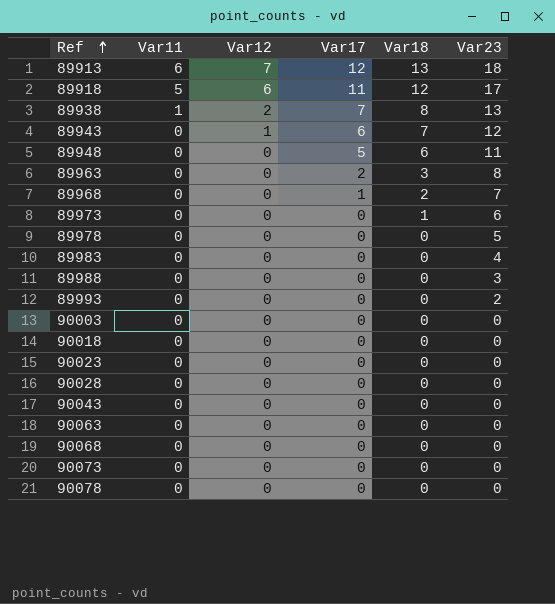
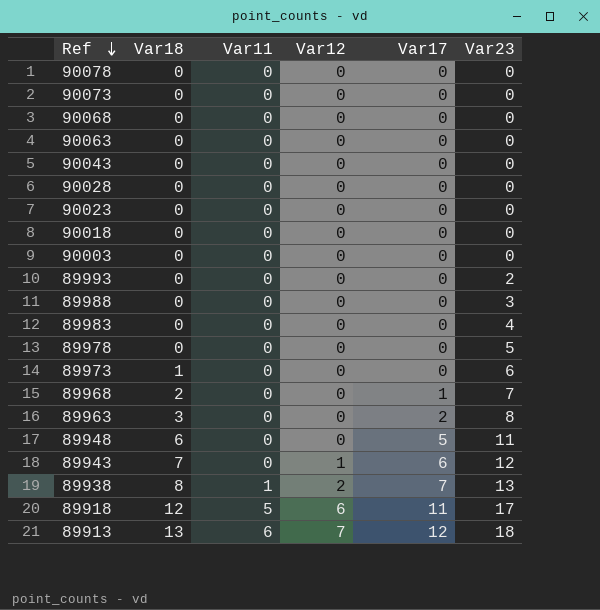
row order: Ref ascending -> Ref descending
column Var18 | position: 5 -> 2

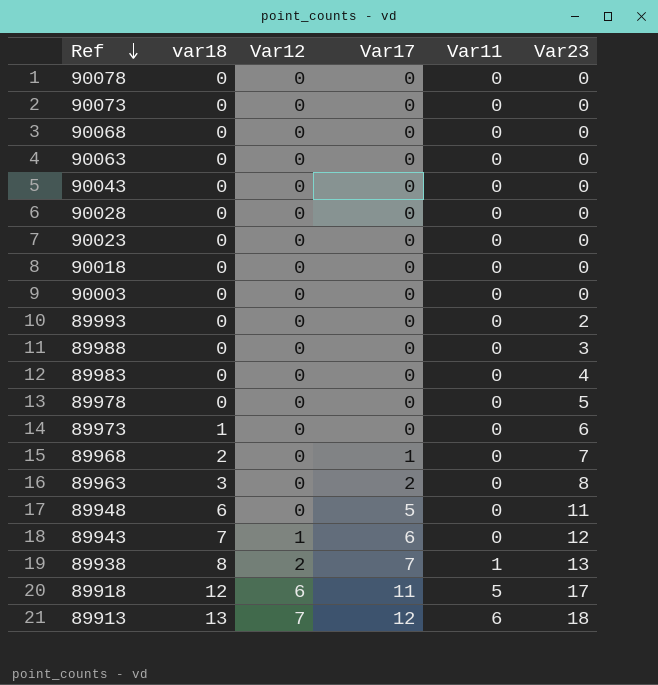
column name: Var18 -> var18
column Var11 | position: 3 -> 5

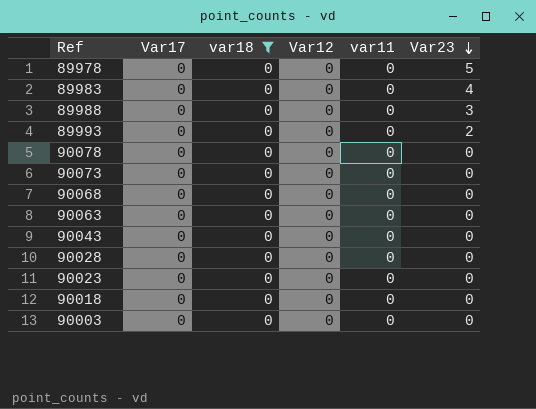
filter: none -> var18 = 0
row order: Ref descending -> Var23 descending
column Var17 | position: 4 -> 2
column name: Var11 -> var11

